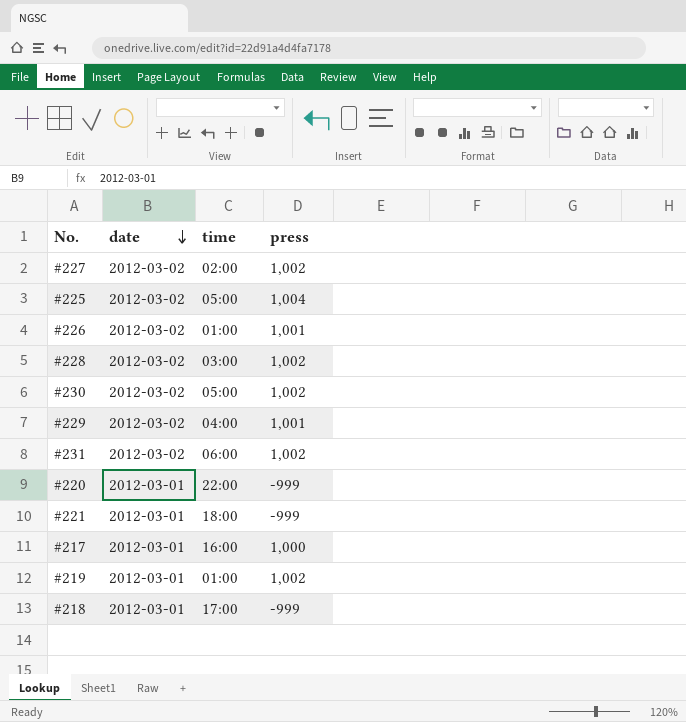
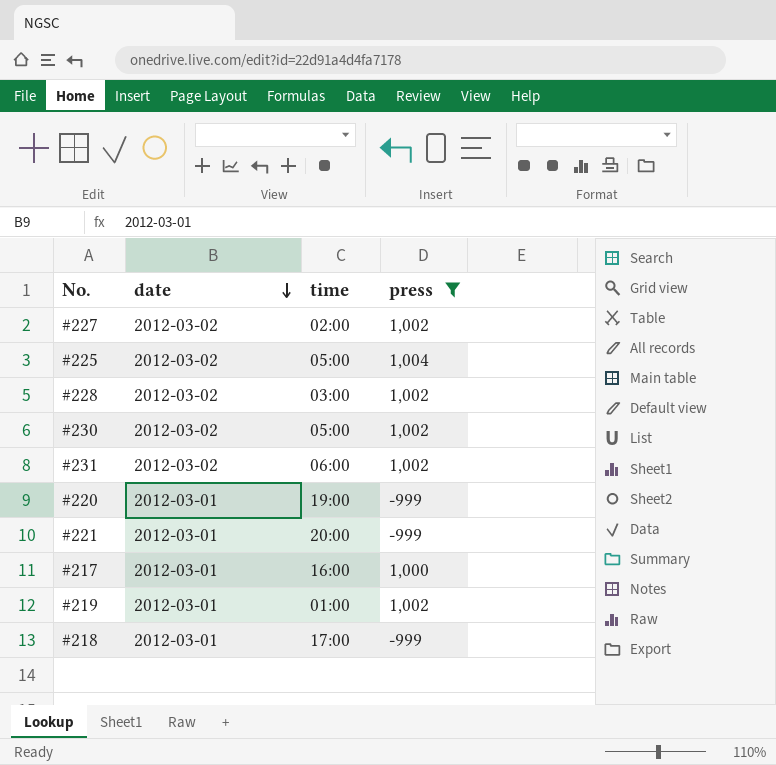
filter: none -> press != 1,001
#220 | time: 22:00 -> 19:00
#221 | time: 18:00 -> 20:00

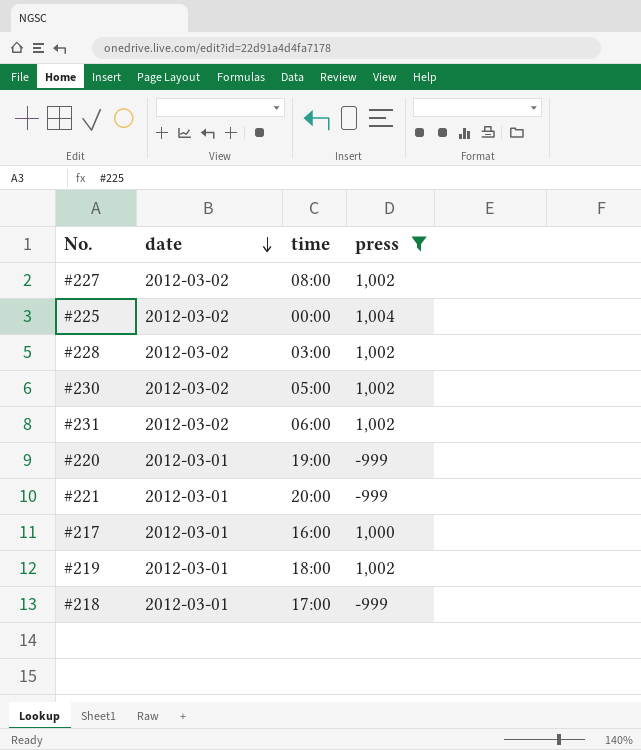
#227 | time: 02:00 -> 08:00
#225 | time: 05:00 -> 00:00
#219 | time: 01:00 -> 18:00

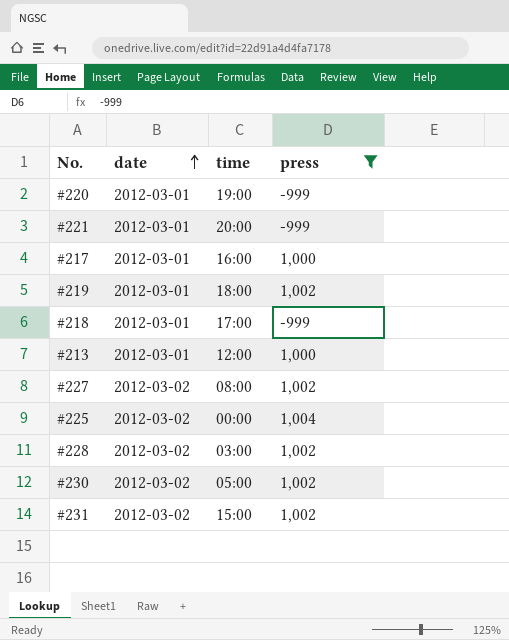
row order: date descending -> date ascending
row #213: none -> 2012-03-01 | 12:00 | 1,000
#231 | time: 06:00 -> 15:00

